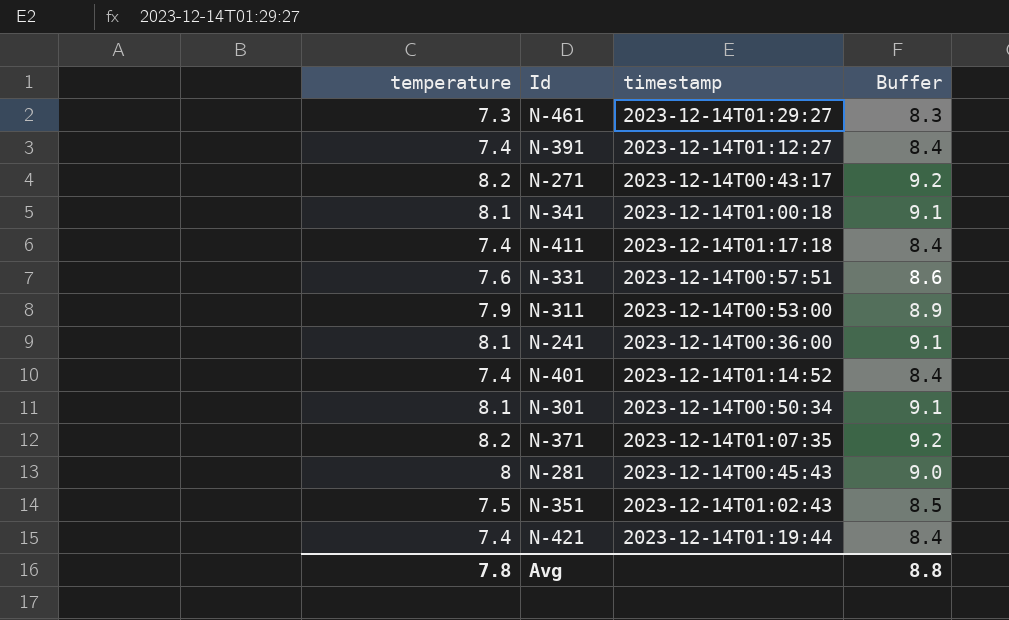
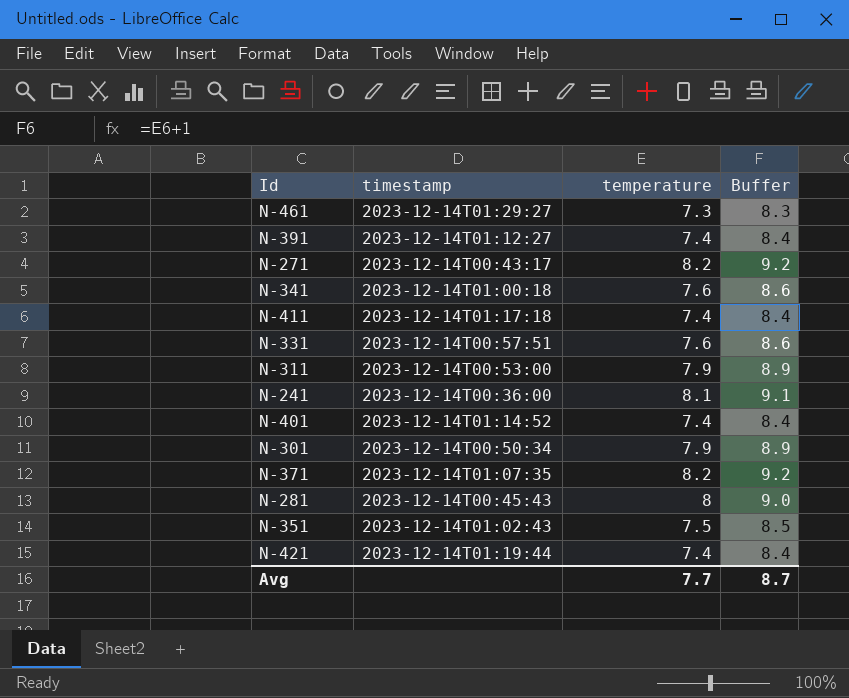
column temperature | position: 1 -> 3
N-341 | temperature: 8.1 -> 7.6
N-341 | Buffer: 9.1 -> 8.6
N-301 | temperature: 8.1 -> 7.9
N-301 | Buffer: 9.1 -> 8.9
Avg | temperature: 7.8 -> 7.7
Avg | Buffer: 8.8 -> 8.7

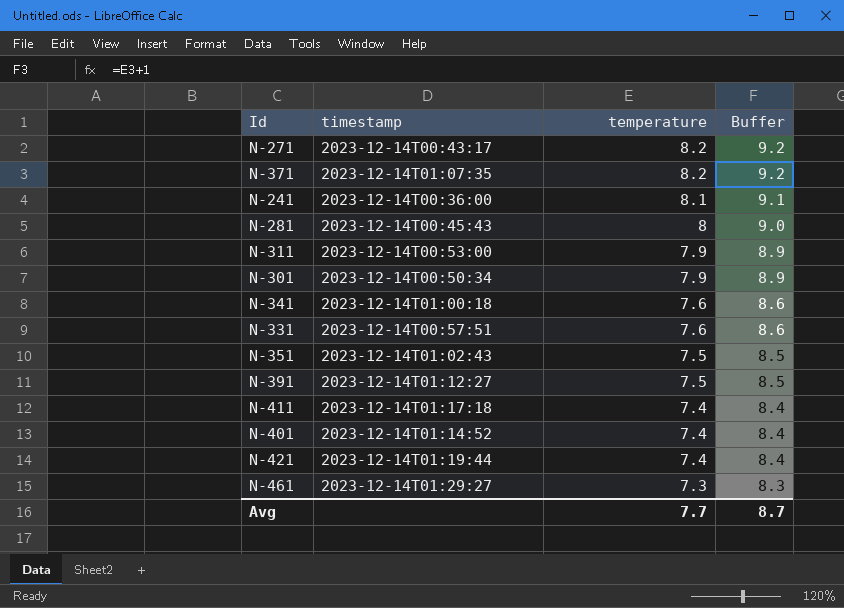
row order: none -> temperature descending
N-391 | temperature: 7.4 -> 7.5
N-391 | Buffer: 8.4 -> 8.5

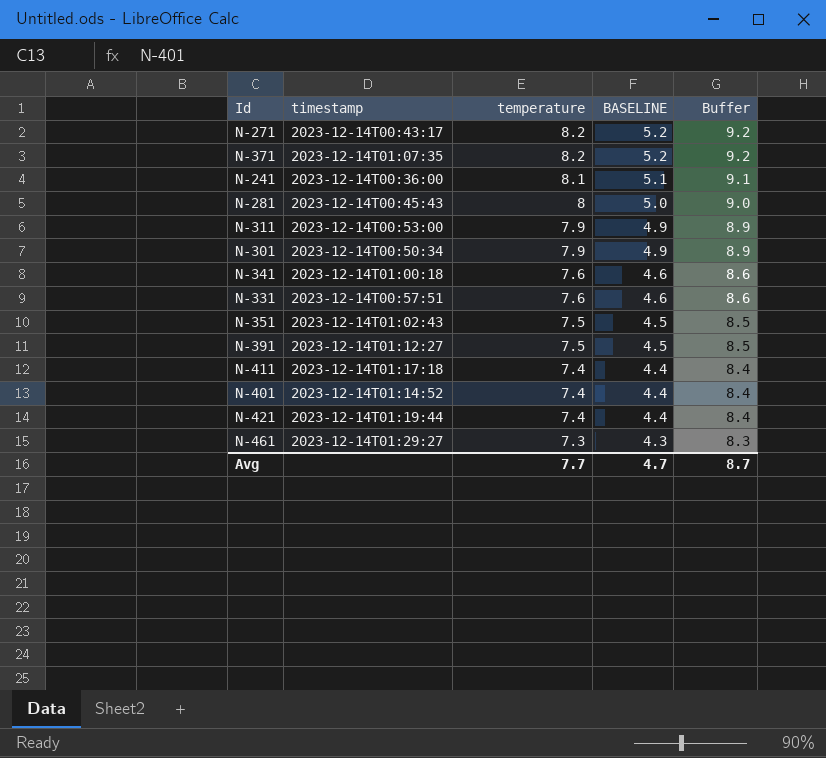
column BASELINE | formula: none -> [temperature] - 3

